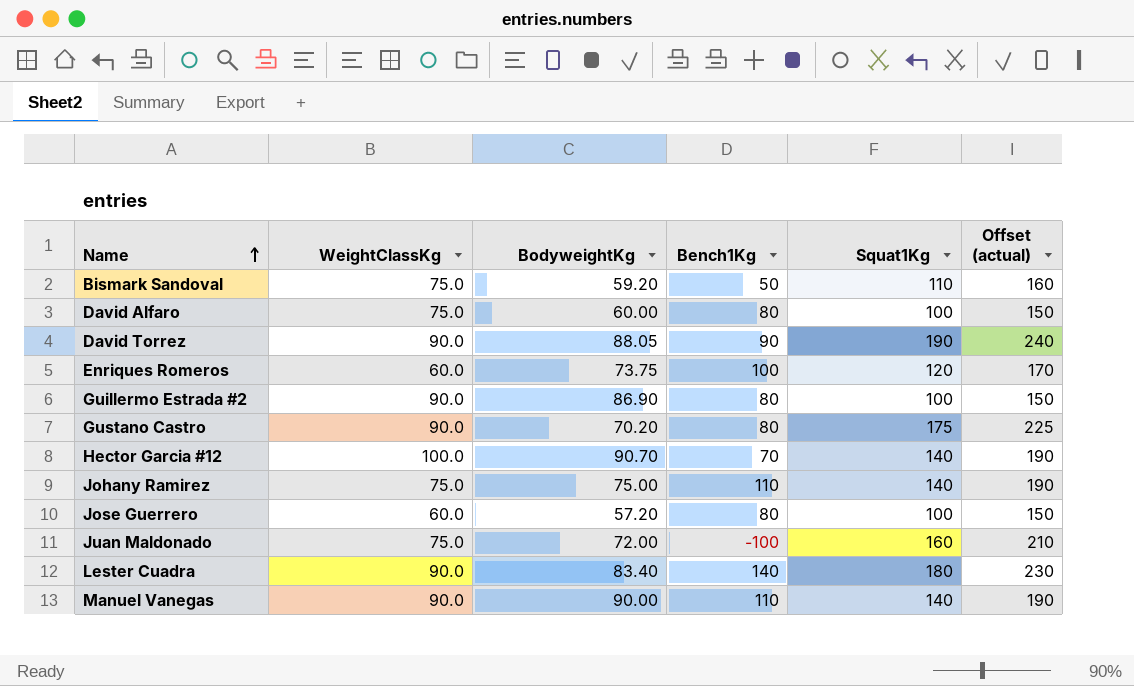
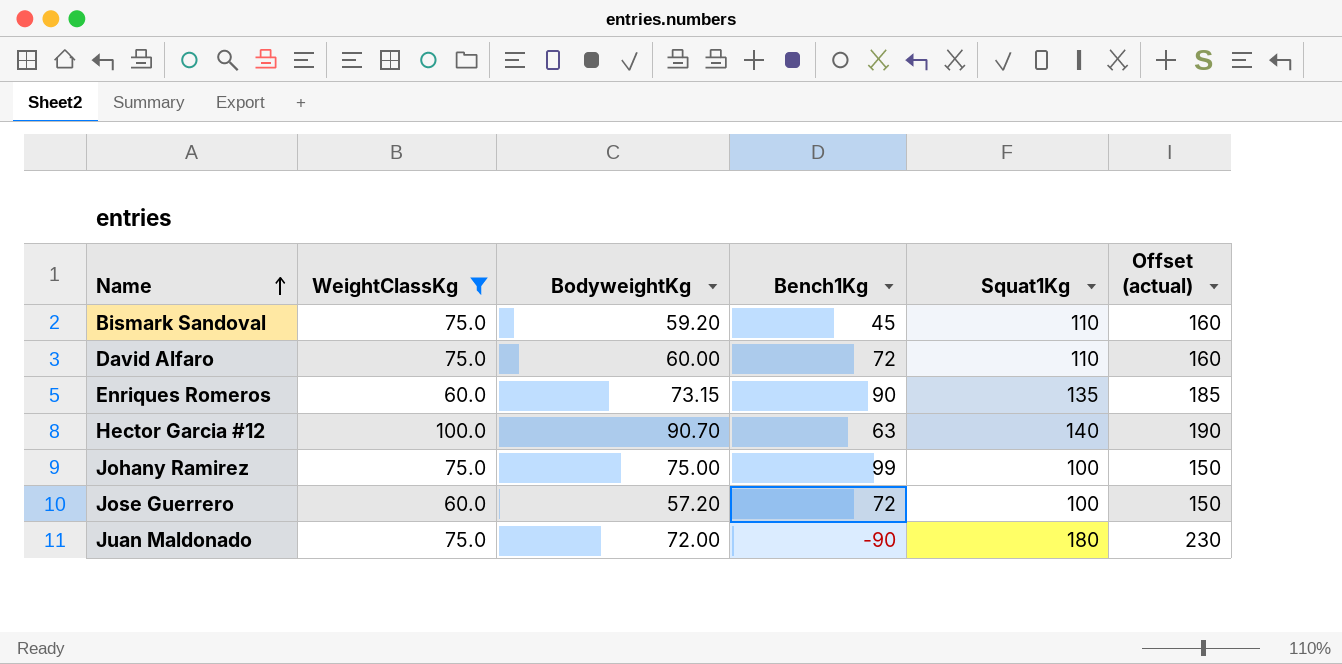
filter: none -> WeightClassKg != 90.0
Bismark Sandoval | Bench1Kg: 50 -> 45
David Alfaro | Bench1Kg: 80 -> 72
David Alfaro | Squat1Kg: 100 -> 110
David Alfaro | Offset (actual): 150 -> 160
Enriques Romeros | BodyweightKg: 73.75 -> 73.15
Enriques Romeros | Bench1Kg: 100 -> 90
Enriques Romeros | Squat1Kg: 120 -> 135
Enriques Romeros | Offset (actual): 170 -> 185
Hector Garcia #12 | Bench1Kg: 70 -> 63
Johany Ramirez | Bench1Kg: 110 -> 99
Johany Ramirez | Squat1Kg: 140 -> 100
Johany Ramirez | Offset (actual): 190 -> 150
Jose Guerrero | Bench1Kg: 80 -> 72
Juan Maldonado | Bench1Kg: -100 -> -90
Juan Maldonado | Squat1Kg: 160 -> 180
Juan Maldonado | Offset (actual): 210 -> 230

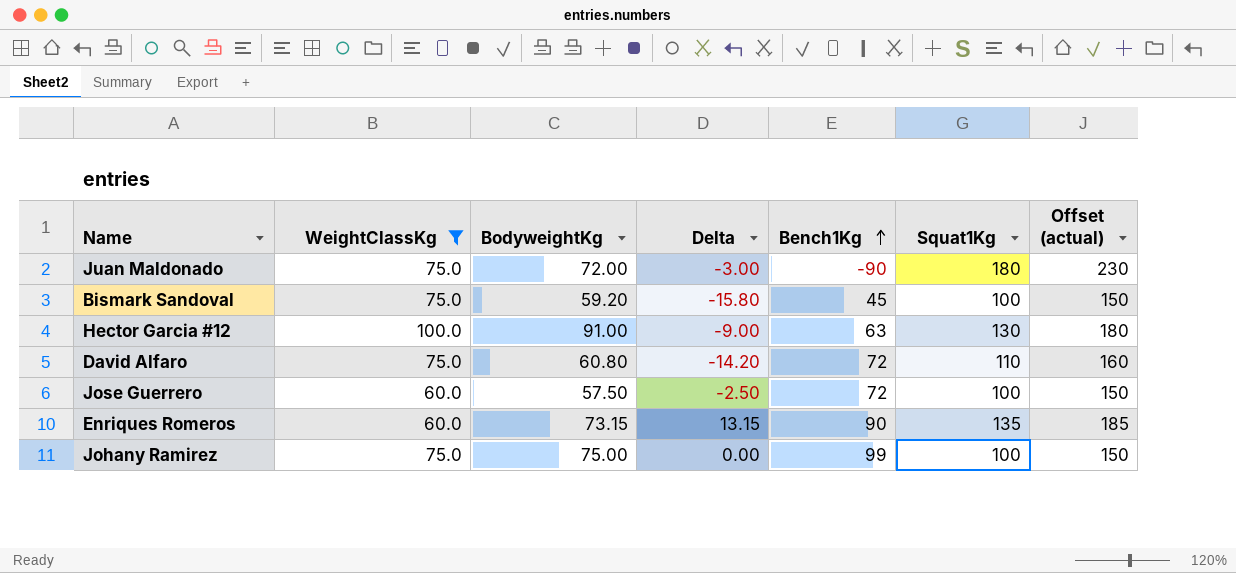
row order: Name ascending -> Bench1Kg ascending
column Delta | formula: none -> [BodyweightKg] - [WeightClassKg]
Bismark Sandoval | Squat1Kg: 110 -> 100
Bismark Sandoval | Offset (actual): 160 -> 150
Hector Garcia #12 | BodyweightKg: 90.70 -> 91.00
Hector Garcia #12 | Squat1Kg: 140 -> 130
Hector Garcia #12 | Offset (actual): 190 -> 180
David Alfaro | BodyweightKg: 60.00 -> 60.80
Jose Guerrero | BodyweightKg: 57.20 -> 57.50

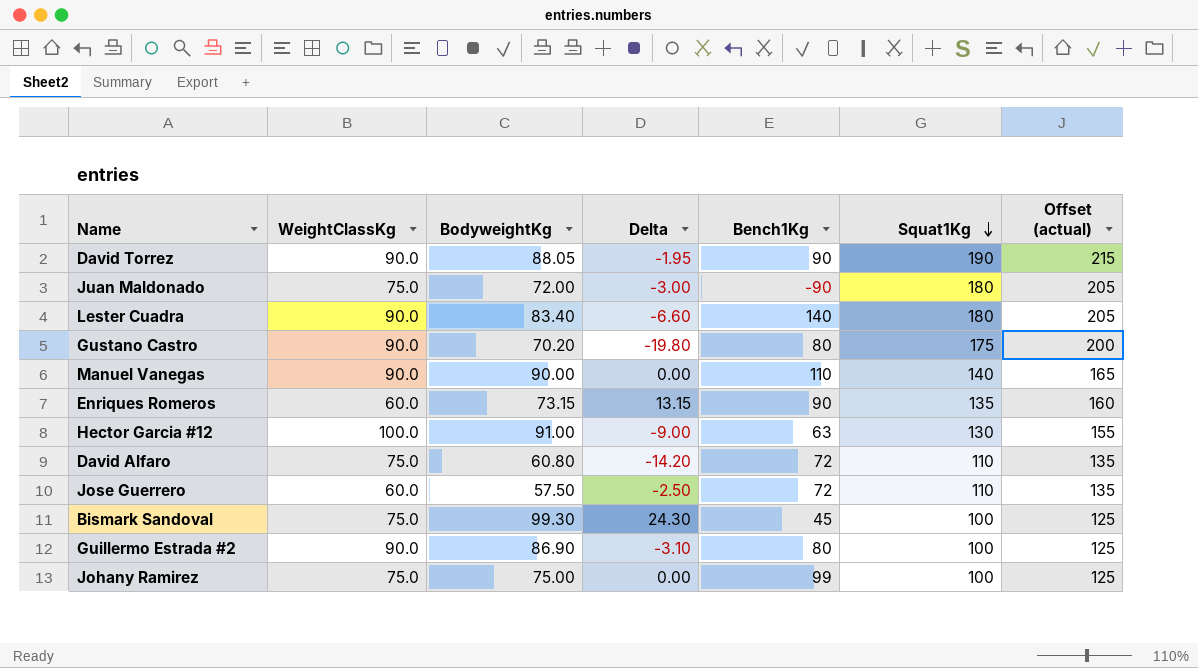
filter: WeightClassKg != 90.0 -> none
row order: Bench1Kg ascending -> Squat1Kg descending
column Offset (actual) | formula: [Squat1Kg] + 50 -> [Squat1Kg] + 25
Jose Guerrero | Squat1Kg: 100 -> 110
Bismark Sandoval | BodyweightKg: 59.20 -> 99.30
Bismark Sandoval | Delta: -15.80 -> 24.30

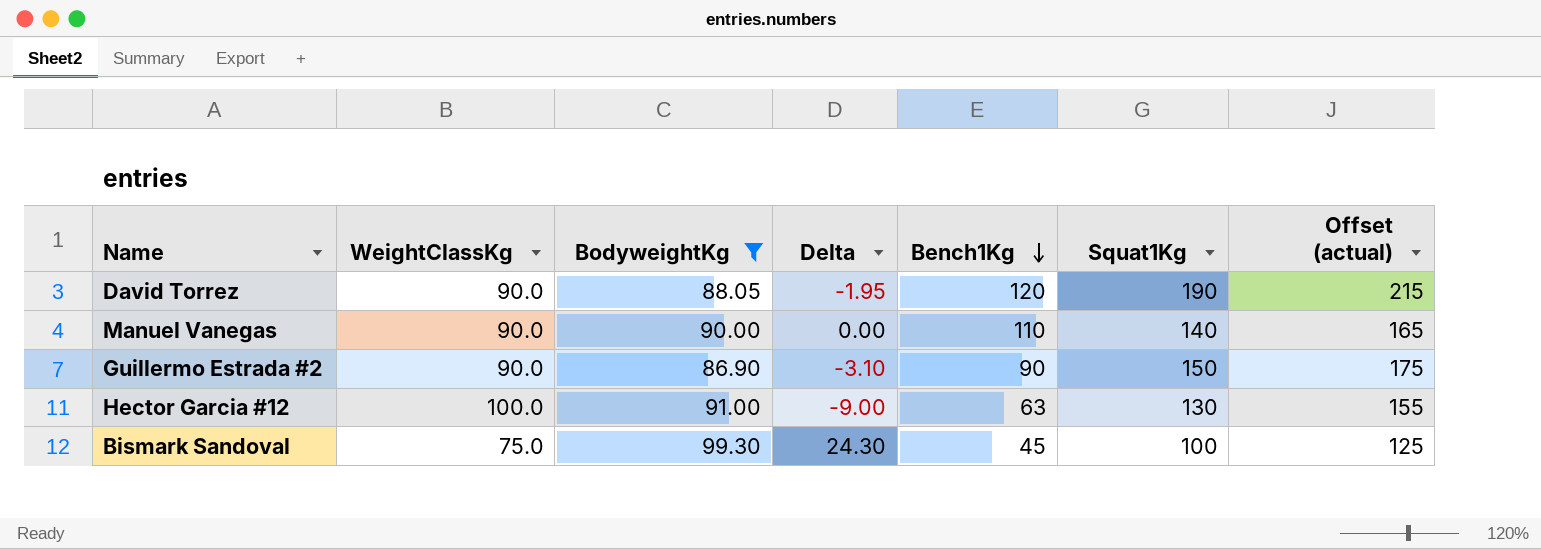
filter: none -> BodyweightKg >= 86.90
row order: Squat1Kg descending -> Bench1Kg descending
David Torrez | Bench1Kg: 90 -> 120
Guillermo Estrada #2 | Bench1Kg: 80 -> 90
Guillermo Estrada #2 | Squat1Kg: 100 -> 150
Guillermo Estrada #2 | Offset (actual): 125 -> 175

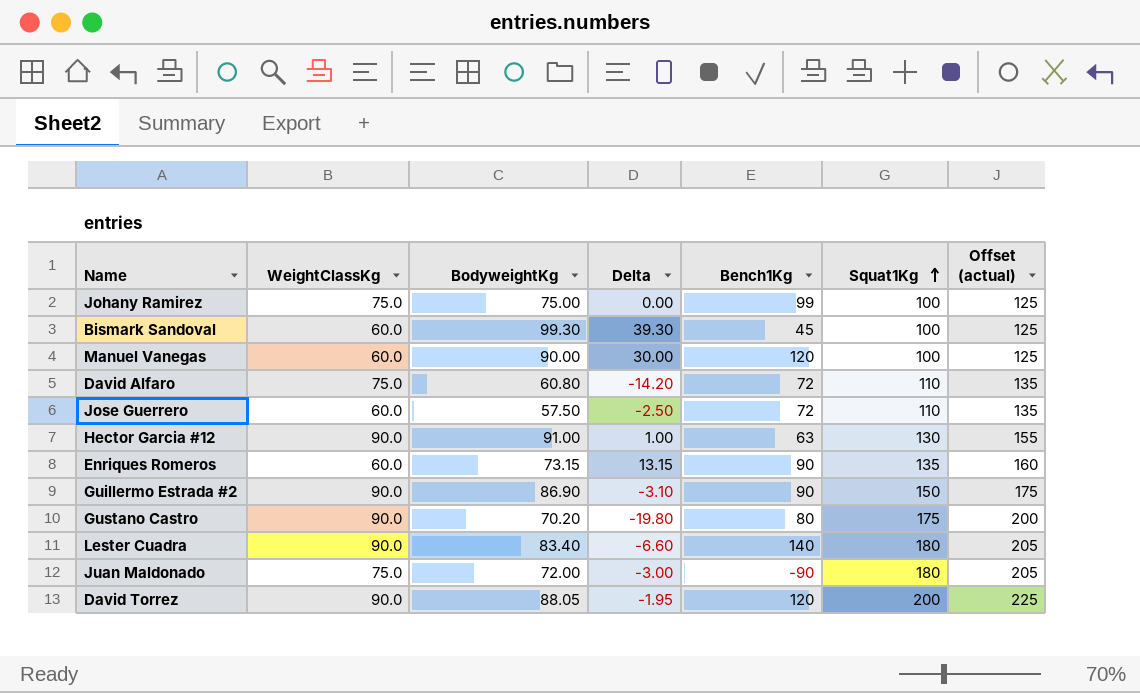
filter: BodyweightKg >= 86.90 -> none
row order: Bench1Kg descending -> Squat1Kg ascending
Bismark Sandoval | WeightClassKg: 75.0 -> 60.0
Bismark Sandoval | Delta: 24.30 -> 39.30
Manuel Vanegas | WeightClassKg: 90.0 -> 60.0
Manuel Vanegas | Delta: 0.00 -> 30.00
Manuel Vanegas | Bench1Kg: 110 -> 120
Manuel Vanegas | Squat1Kg: 140 -> 100
Manuel Vanegas | Offset (actual): 165 -> 125
Hector Garcia #12 | WeightClassKg: 100.0 -> 90.0
Hector Garcia #12 | Delta: -9.00 -> 1.00
David Torrez | Squat1Kg: 190 -> 200
David Torrez | Offset (actual): 215 -> 225

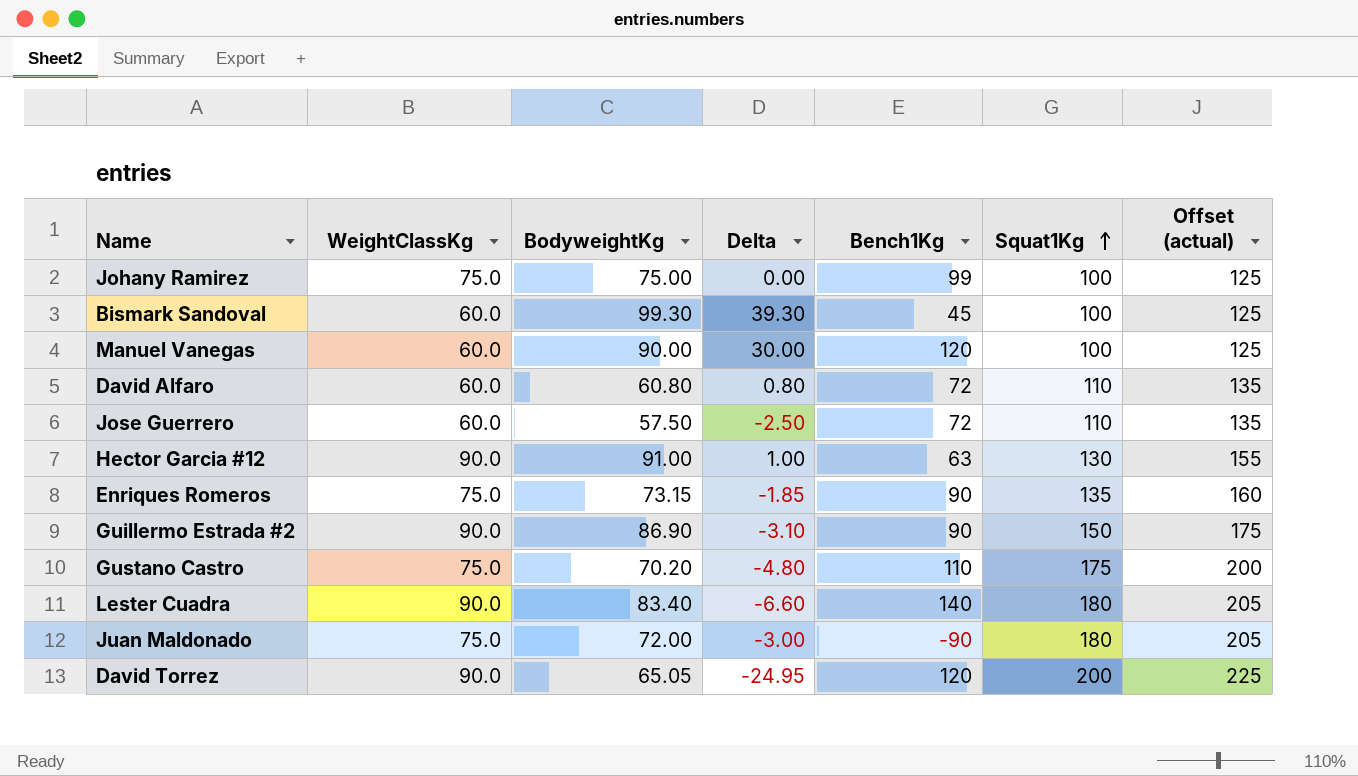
David Alfaro | WeightClassKg: 75.0 -> 60.0
David Alfaro | Delta: -14.20 -> 0.80
Enriques Romeros | WeightClassKg: 60.0 -> 75.0
Enriques Romeros | Delta: 13.15 -> -1.85
Gustano Castro | WeightClassKg: 90.0 -> 75.0
Gustano Castro | Delta: -19.80 -> -4.80
Gustano Castro | Bench1Kg: 80 -> 110
David Torrez | BodyweightKg: 88.05 -> 65.05
David Torrez | Delta: -1.95 -> -24.95

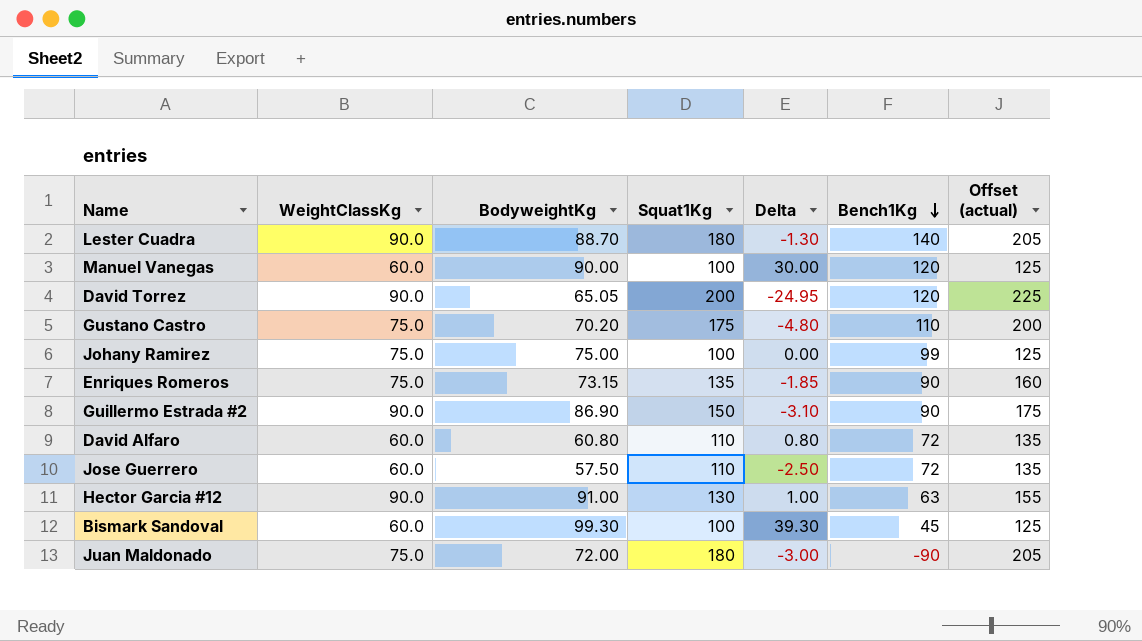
row order: Squat1Kg ascending -> Bench1Kg descending
column Squat1Kg | position: 6 -> 4
Lester Cuadra | BodyweightKg: 83.40 -> 88.70
Lester Cuadra | Delta: -6.60 -> -1.30

